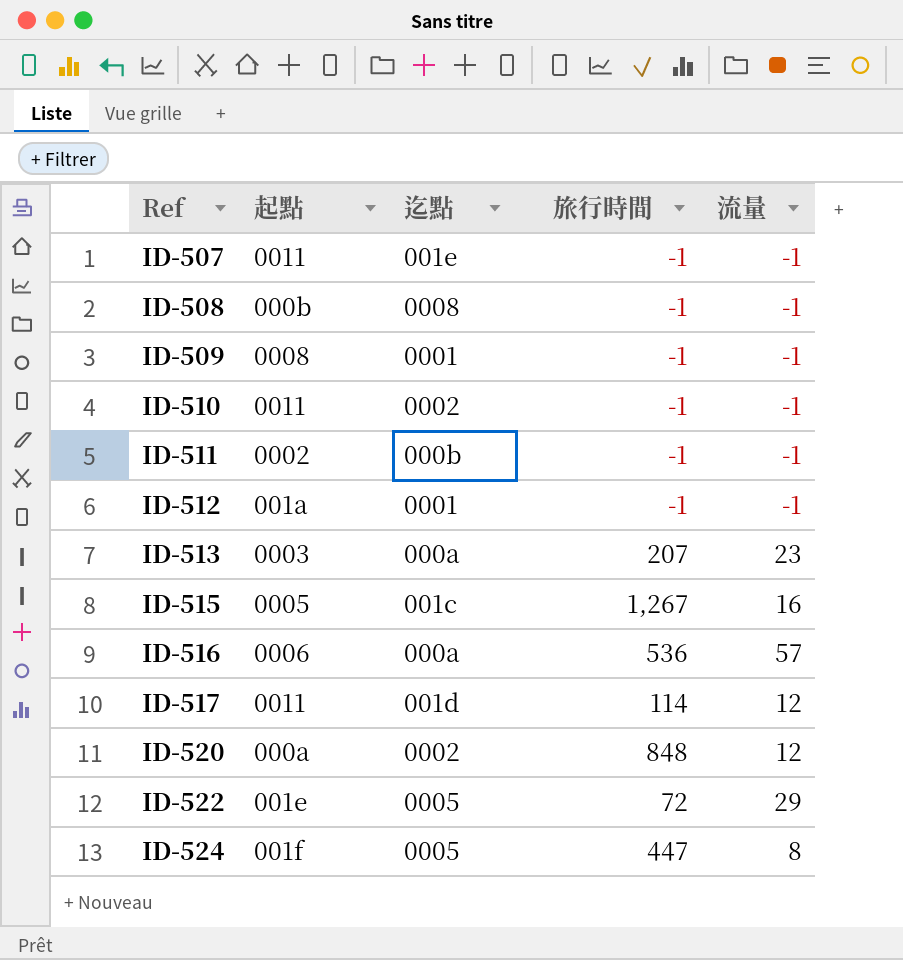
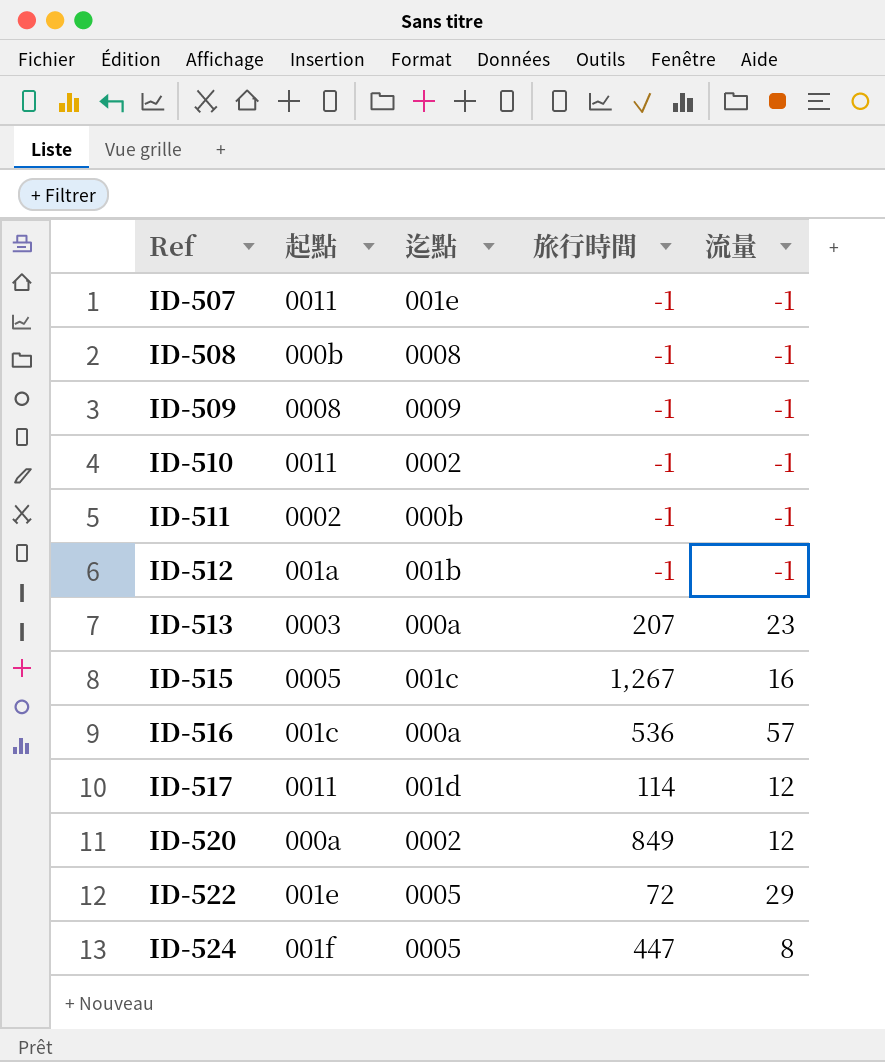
ID-509 | 迄點: 0001 -> 0009
ID-512 | 迄點: 0001 -> 001b
ID-516 | 起點: 0006 -> 001c
ID-520 | 旅行時間: 848 -> 849

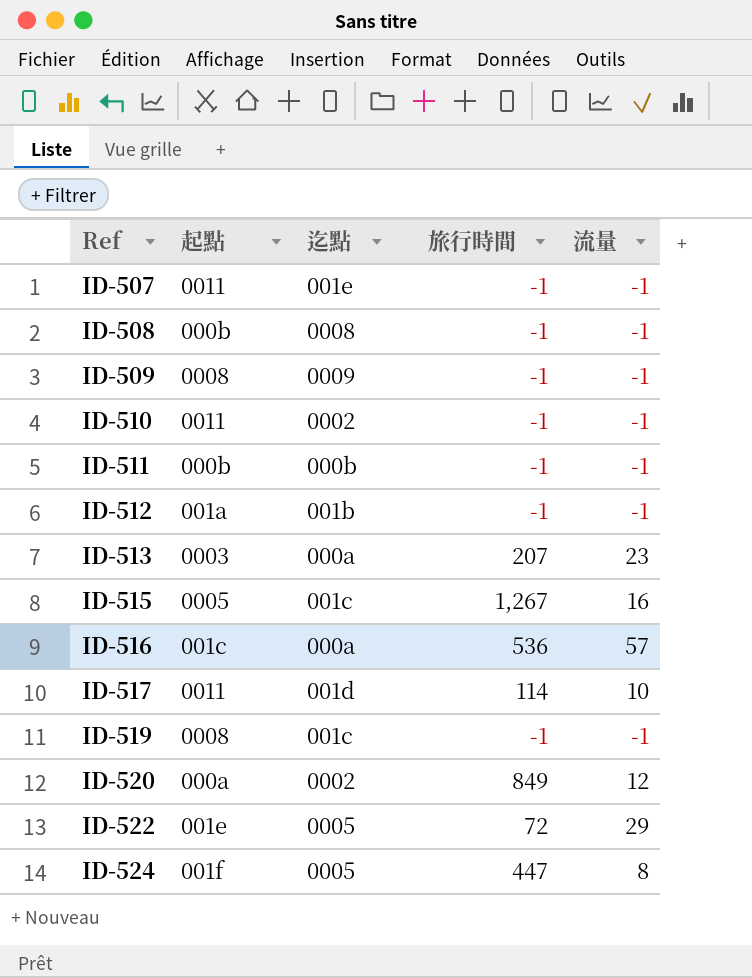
ID-511 | 起點: 0002 -> 000b
ID-517 | 流量: 12 -> 10
row ID-519: none -> 0008 | 001c | -1 | -1

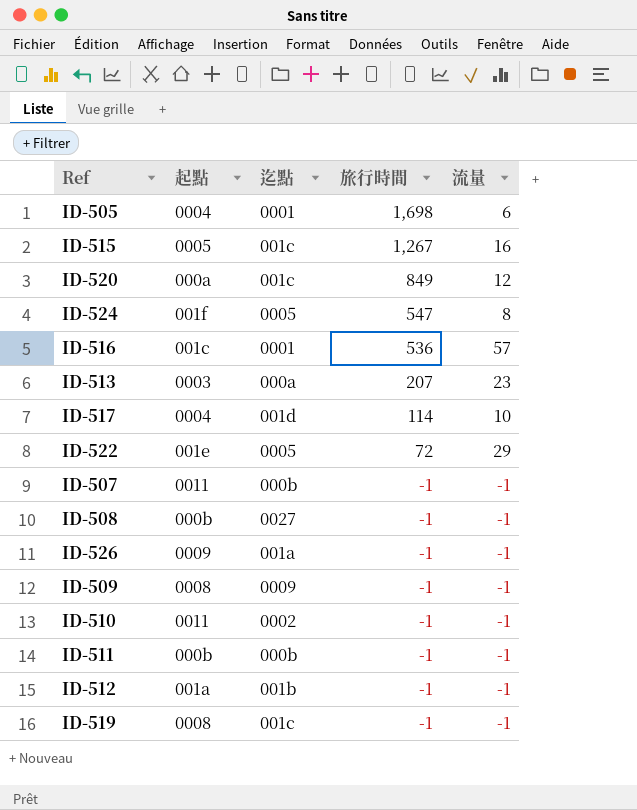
row order: Ref ascending -> 旅行時間 descending
row ID-505: none -> 0004 | 0001 | 1,698 | 6
ID-520 | 迄點: 0002 -> 001c
ID-524 | 旅行時間: 447 -> 547
ID-516 | 迄點: 000a -> 0001
ID-517 | 起點: 0011 -> 0004
ID-507 | 迄點: 001e -> 000b
ID-508 | 迄點: 0008 -> 0027
row ID-526: none -> 0009 | 001a | -1 | -1

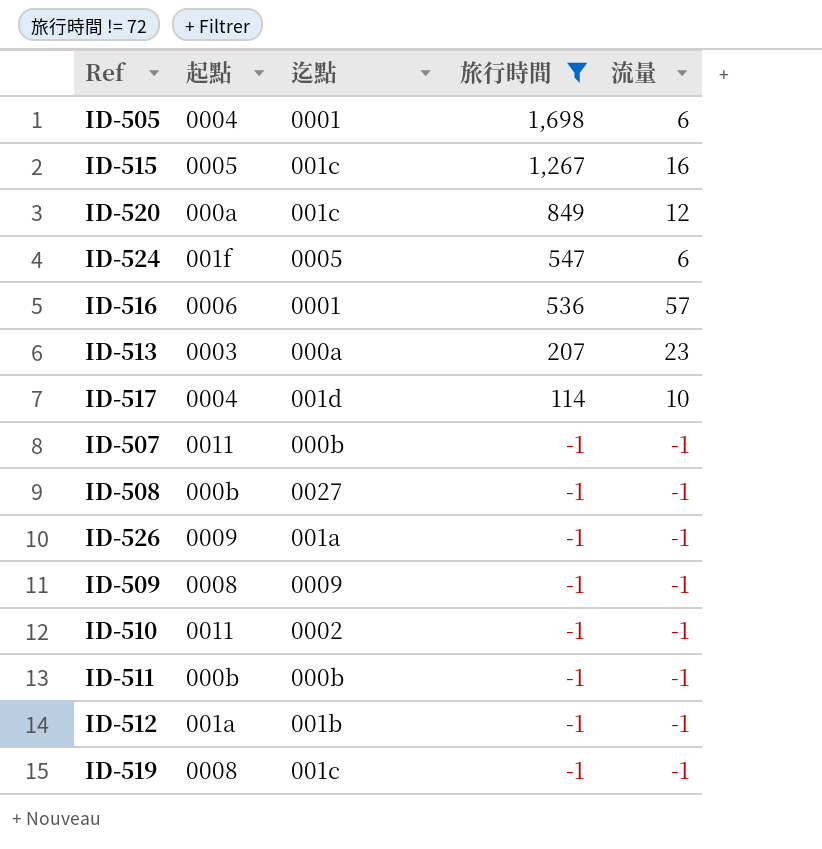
filter: none -> 旅行時間 != 72
ID-524 | 流量: 8 -> 6
ID-516 | 起點: 001c -> 0006

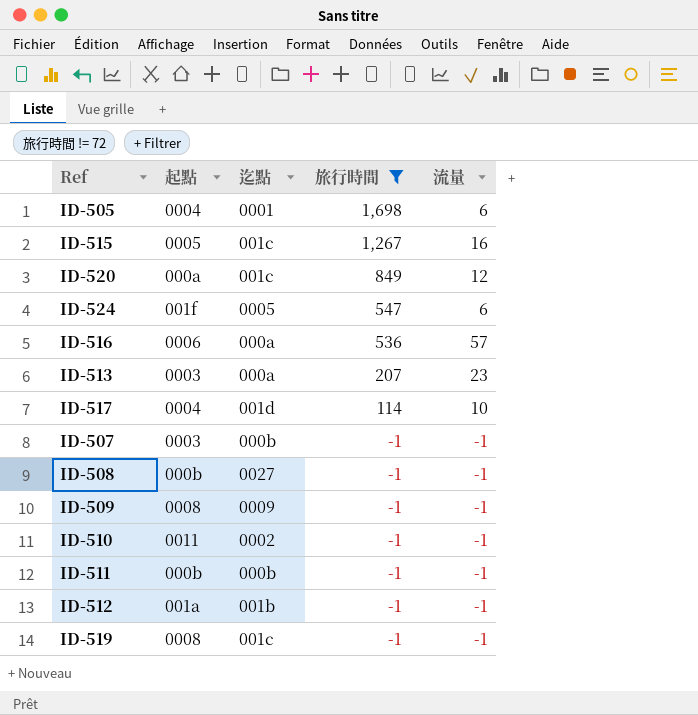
row ID-526: 0009 | 001a | -1 | -1 -> none
ID-516 | 迄點: 0001 -> 000a
ID-507 | 起點: 0011 -> 0003

